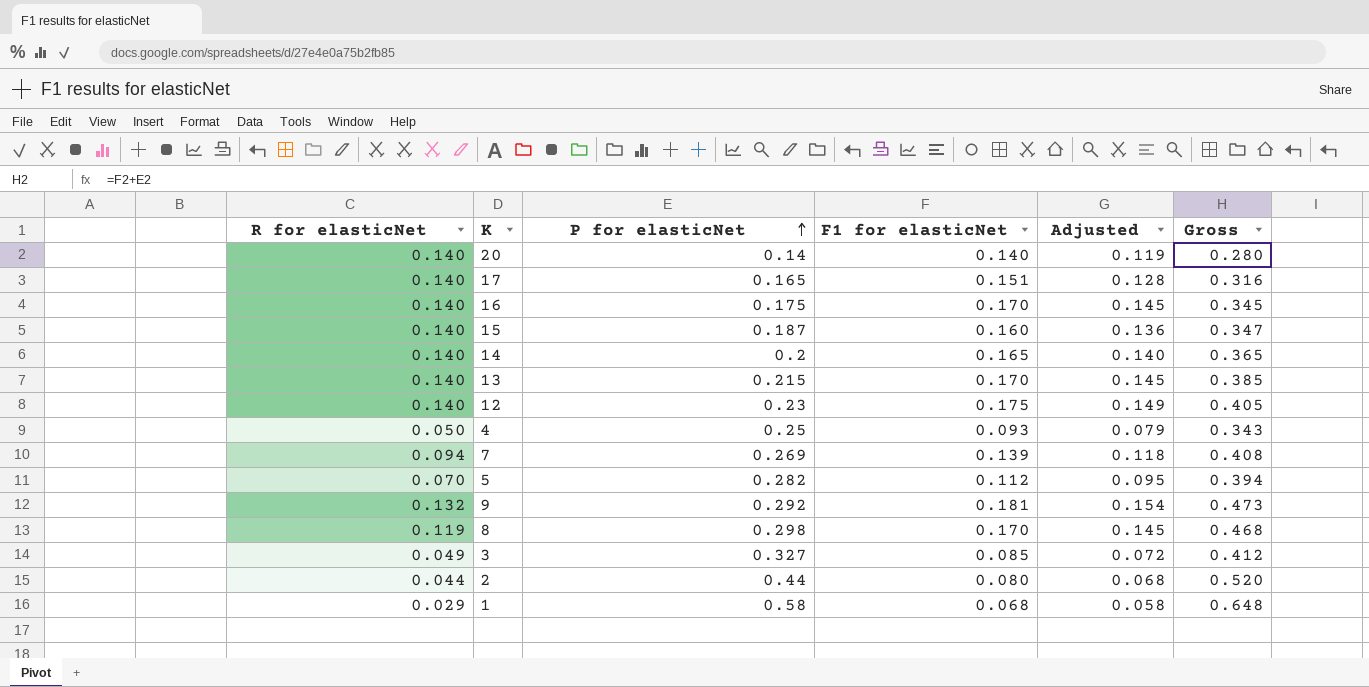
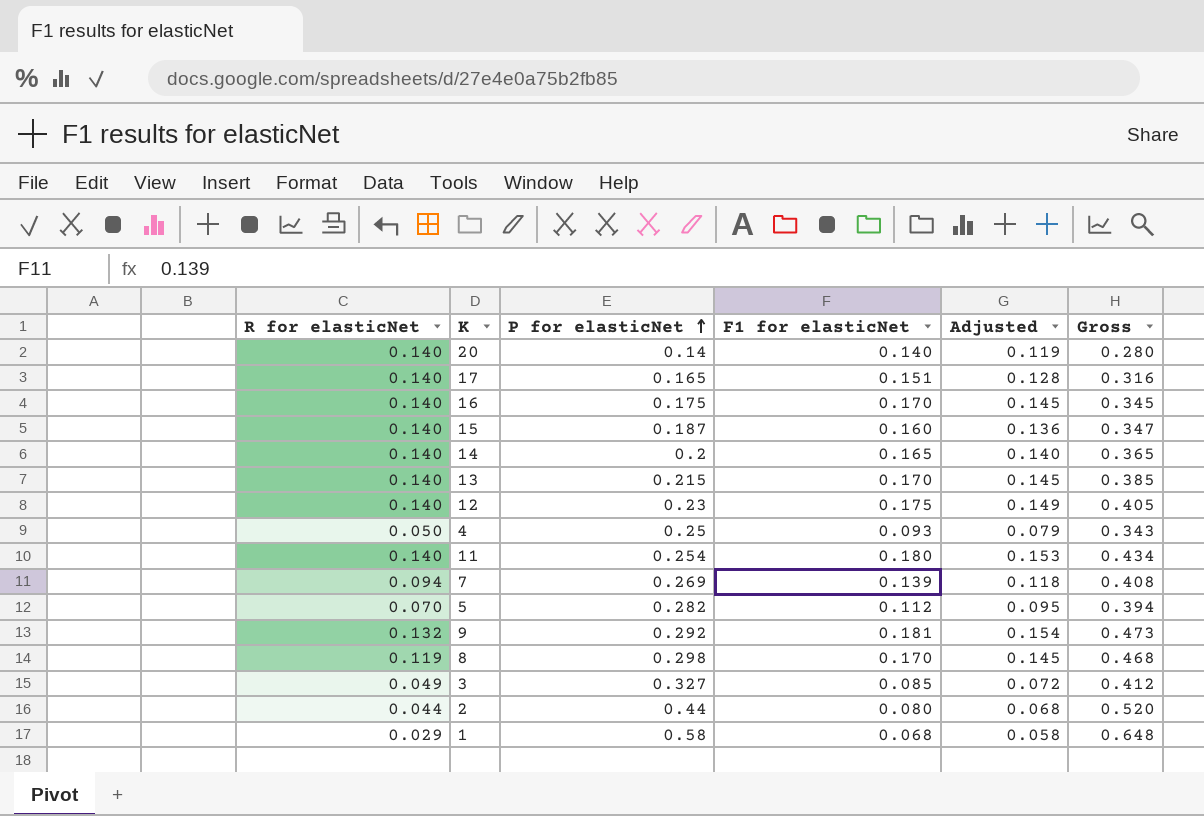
row 11: none -> 0.140 | 0.254 | 0.180 | 0.153 | 0.434

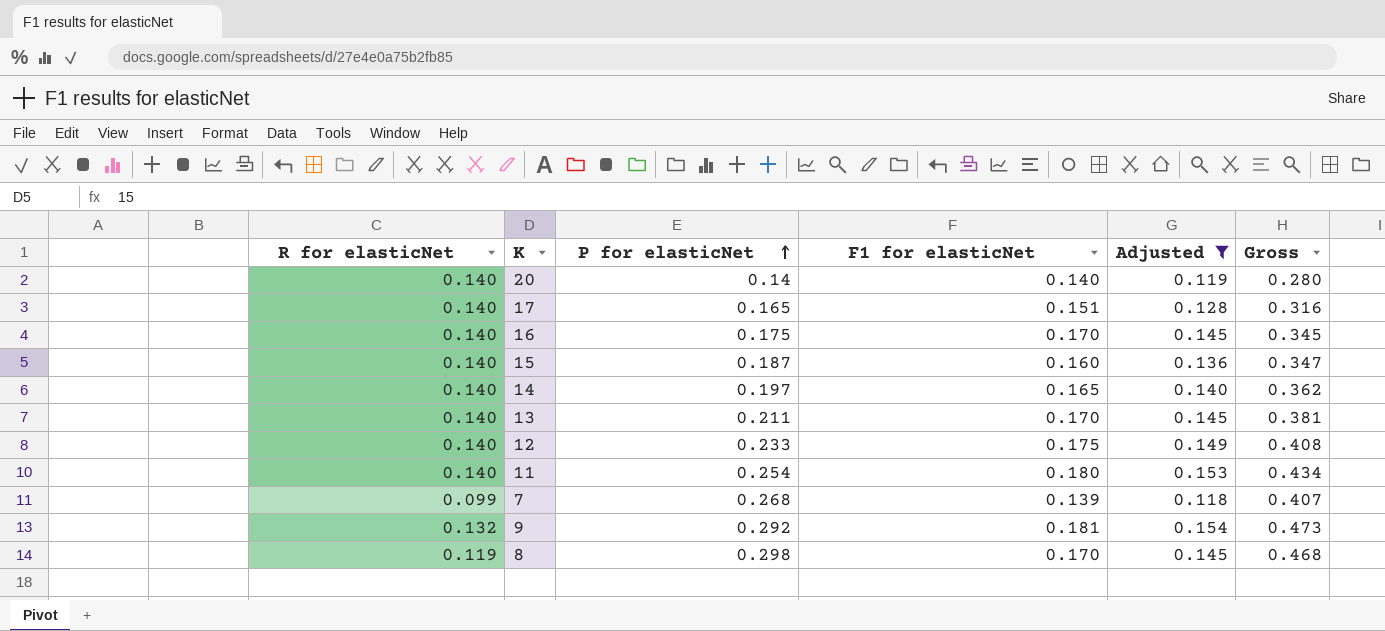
filter: none -> Adjusted >= 0.118
14 | P for elasticNet: 0.2 -> 0.197
14 | Gross: 0.365 -> 0.362
13 | P for elasticNet: 0.215 -> 0.211
13 | Gross: 0.385 -> 0.381
12 | P for elasticNet: 0.23 -> 0.233
12 | Gross: 0.405 -> 0.408
7 | R for elasticNet: 0.094 -> 0.099
7 | P for elasticNet: 0.269 -> 0.268
7 | Gross: 0.408 -> 0.407

